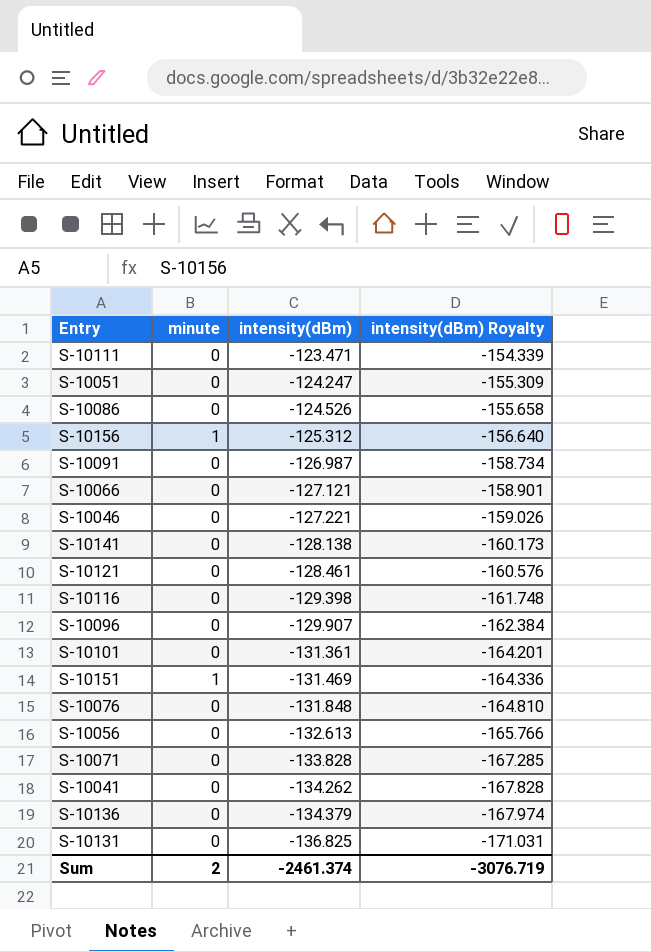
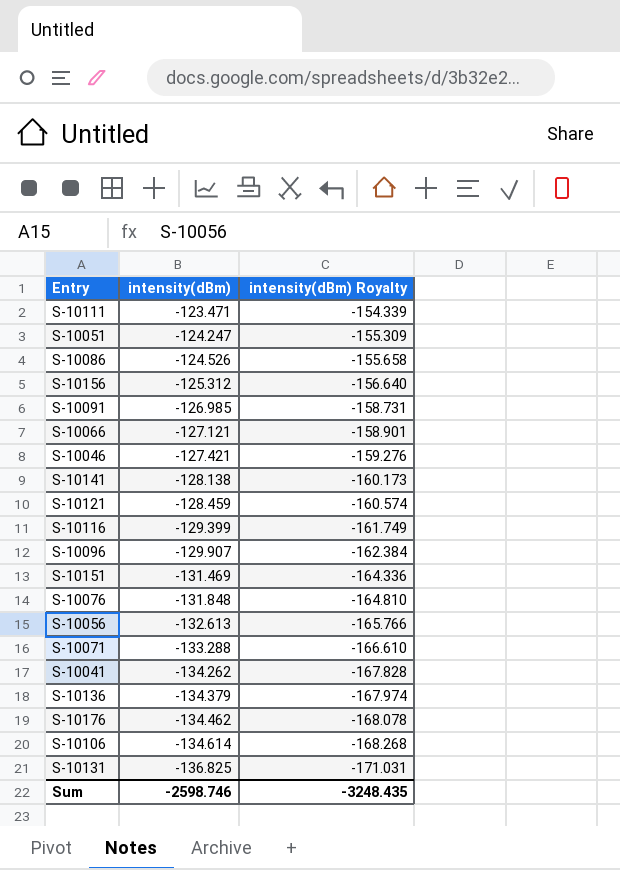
column minute | position: 2 -> none
row S-10101: 0 | -131.361 | -164.201 -> none
S-10091 | intensity(dBm): -126.987 -> -126.985
S-10091 | intensity(dBm) Royalty: -158.734 -> -158.731
S-10046 | intensity(dBm): -127.221 -> -127.421
S-10046 | intensity(dBm) Royalty: -159.026 -> -159.276
S-10121 | intensity(dBm): -128.461 -> -128.459
S-10121 | intensity(dBm) Royalty: -160.576 -> -160.574
S-10116 | intensity(dBm): -129.398 -> -129.399
S-10116 | intensity(dBm) Royalty: -161.748 -> -161.749
S-10071 | intensity(dBm): -133.828 -> -133.288
S-10071 | intensity(dBm) Royalty: -167.285 -> -166.610
row S-10176: none -> -134.462 | -168.078
row S-10106: none -> -134.614 | -168.268
Sum | intensity(dBm): -2461.374 -> -2598.746
Sum | intensity(dBm) Royalty: -3076.719 -> -3248.435

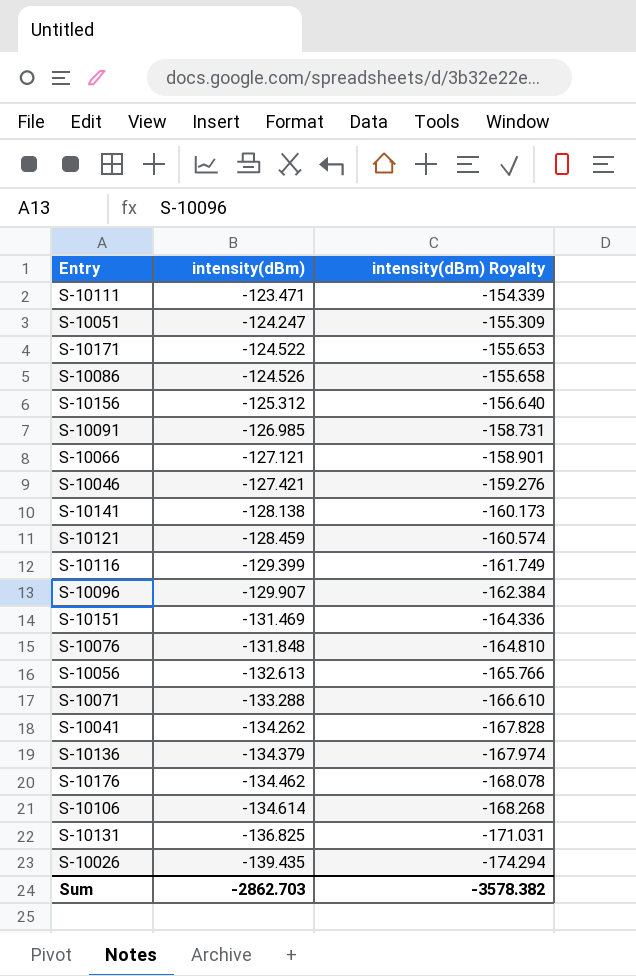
row S-10171: none -> -124.522 | -155.653
row S-10026: none -> -139.435 | -174.294
Sum | intensity(dBm): -2598.746 -> -2862.703
Sum | intensity(dBm) Royalty: -3248.435 -> -3578.382

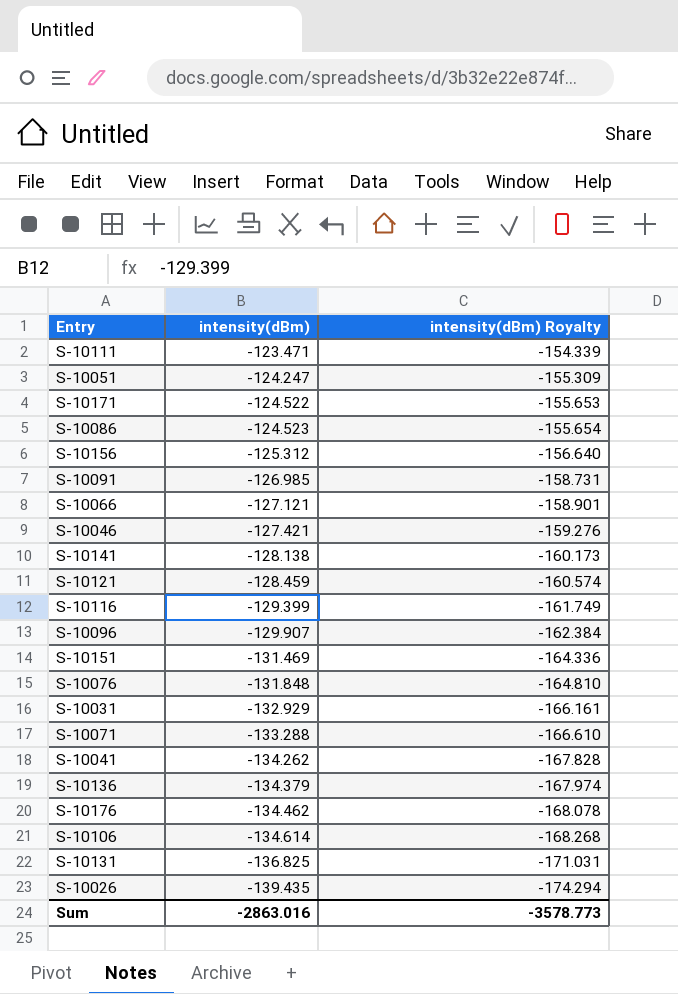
row S-10056: -132.613 | -165.766 -> none
S-10086 | intensity(dBm): -124.526 -> -124.523
S-10086 | intensity(dBm) Royalty: -155.658 -> -155.654
row S-10031: none -> -132.929 | -166.161
Sum | intensity(dBm): -2862.703 -> -2863.016
Sum | intensity(dBm) Royalty: -3578.382 -> -3578.773

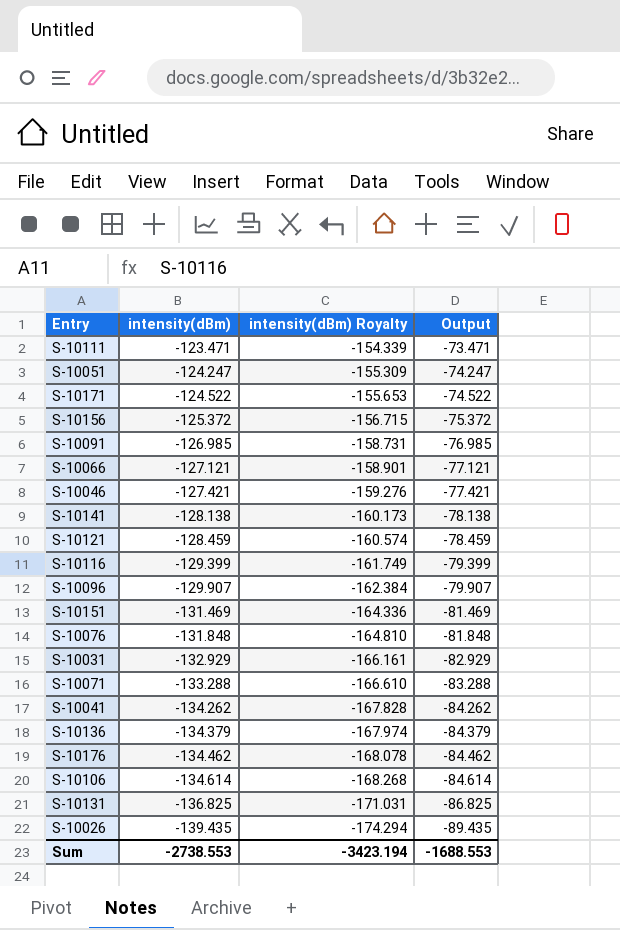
column Output | formula: none -> [intensity(dBm)] + 50
row S-10086: -124.523 | -155.654 -> none
S-10156 | intensity(dBm): -125.312 -> -125.372
S-10156 | intensity(dBm) Royalty: -156.640 -> -156.715
Sum | intensity(dBm): -2863.016 -> -2738.553
Sum | intensity(dBm) Royalty: -3578.773 -> -3423.194

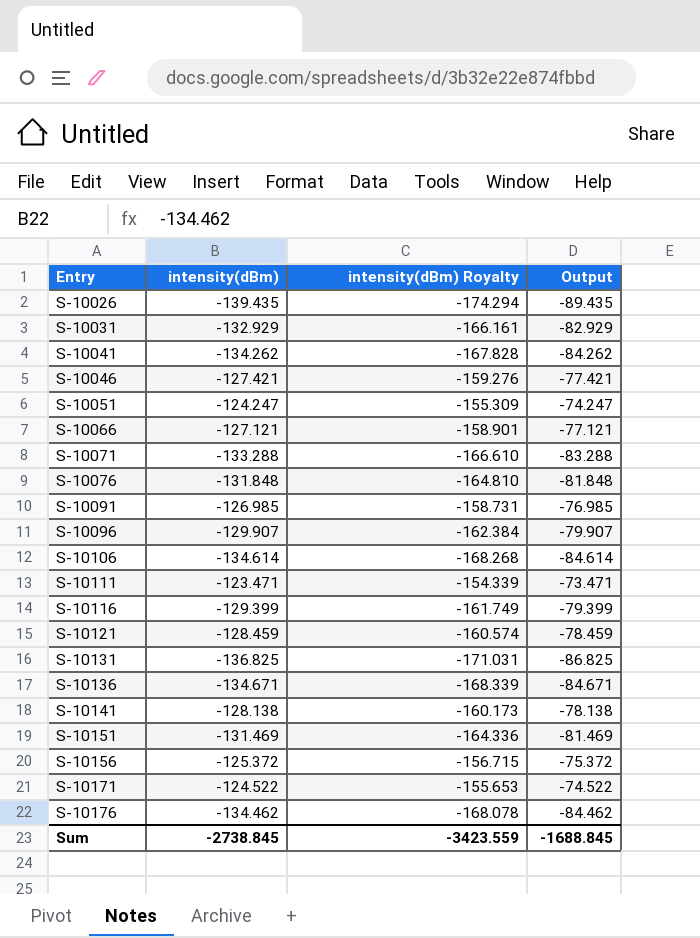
row order: intensity(dBm) descending -> Entry ascending
S-10136 | intensity(dBm): -134.379 -> -134.671
S-10136 | intensity(dBm) Royalty: -167.974 -> -168.339
S-10136 | Output: -84.379 -> -84.671
Sum | intensity(dBm): -2738.553 -> -2738.845
Sum | intensity(dBm) Royalty: -3423.194 -> -3423.559
Sum | Output: -1688.553 -> -1688.845

